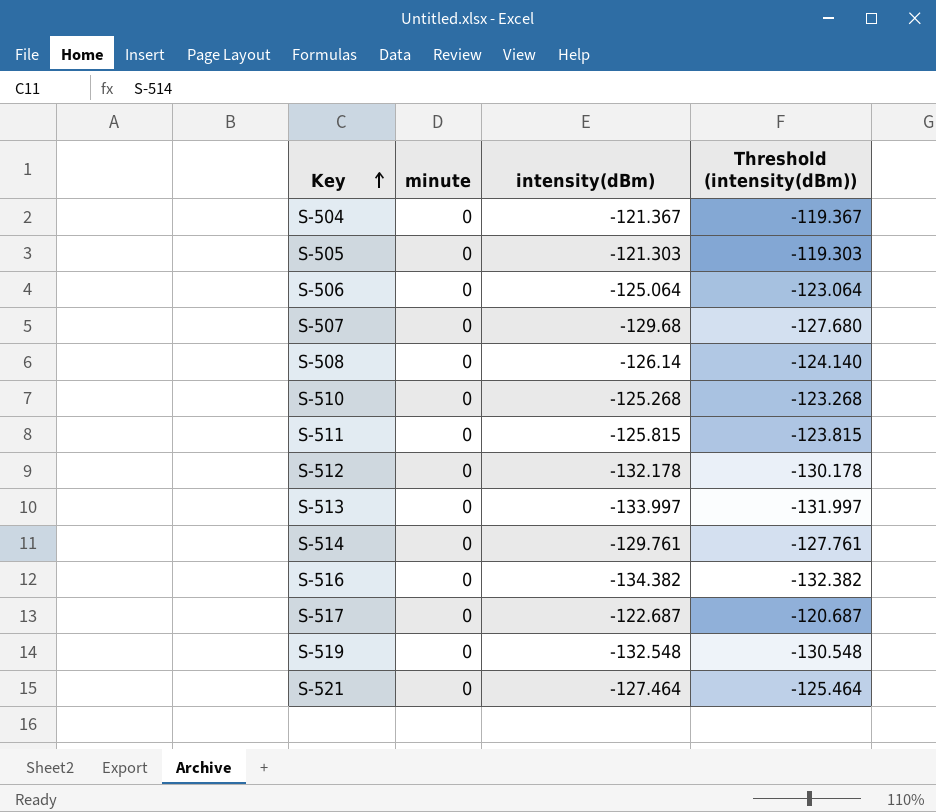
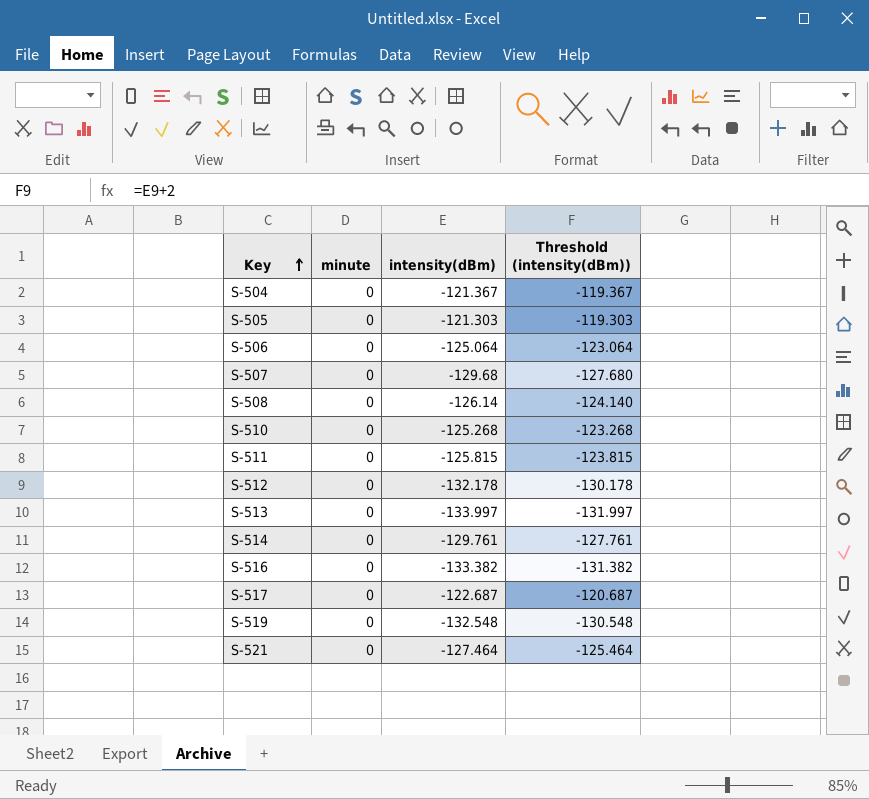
S-516 | intensity(dBm): -134.382 -> -133.382
S-516 | Threshold (intensity(dBm)): -132.382 -> -131.382

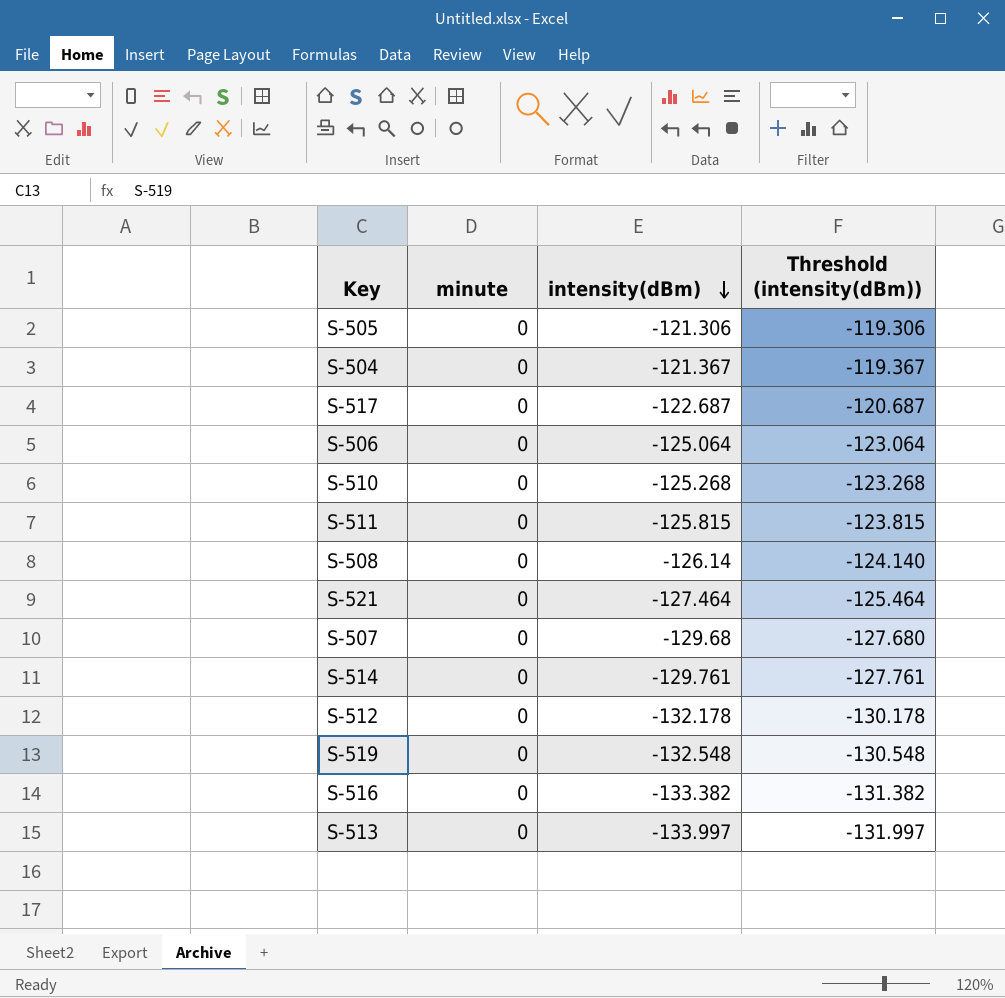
row order: Key ascending -> intensity(dBm) descending
S-505 | intensity(dBm): -121.303 -> -121.306
S-505 | Threshold (intensity(dBm)): -119.303 -> -119.306

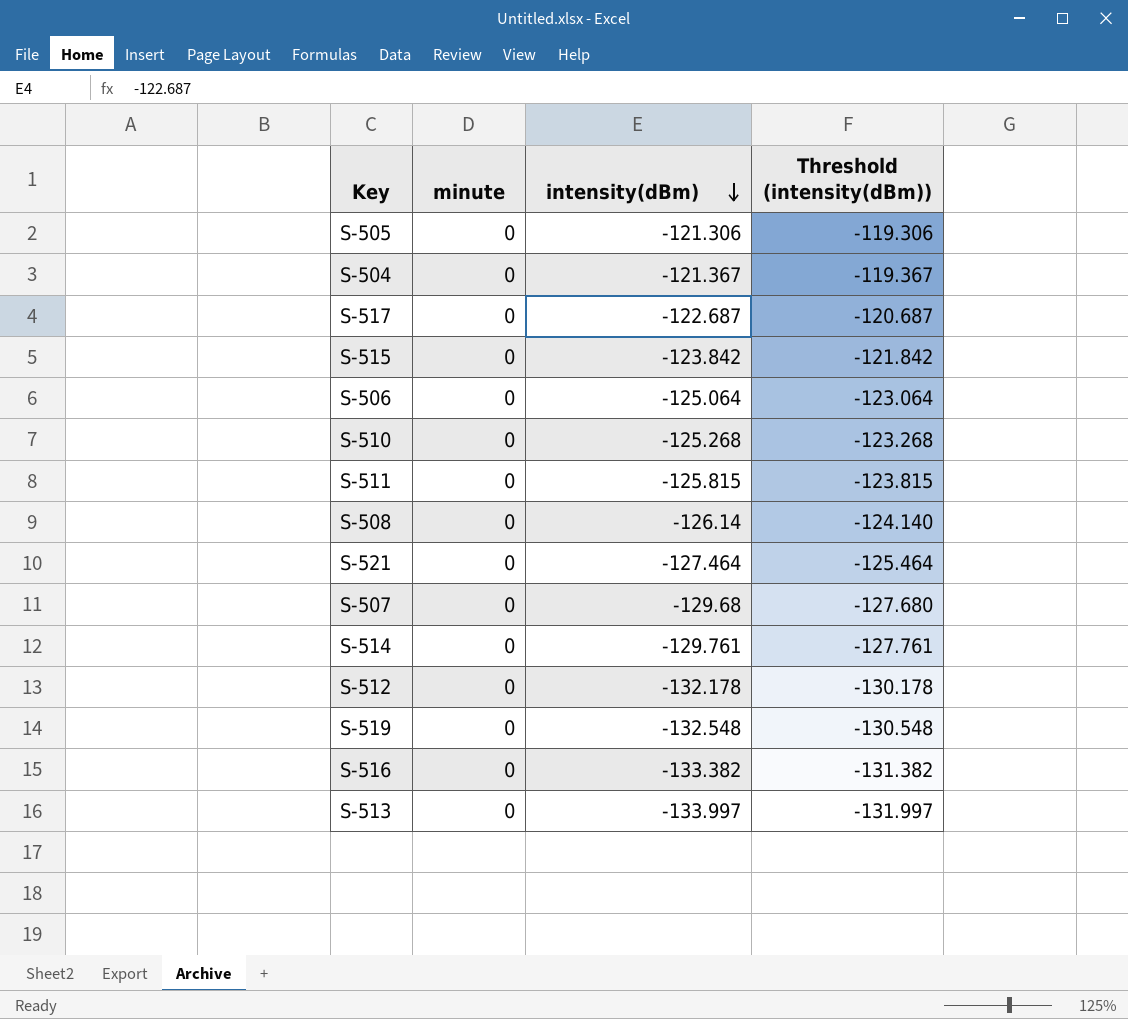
row S-515: none -> 0 | -123.842 | -121.842

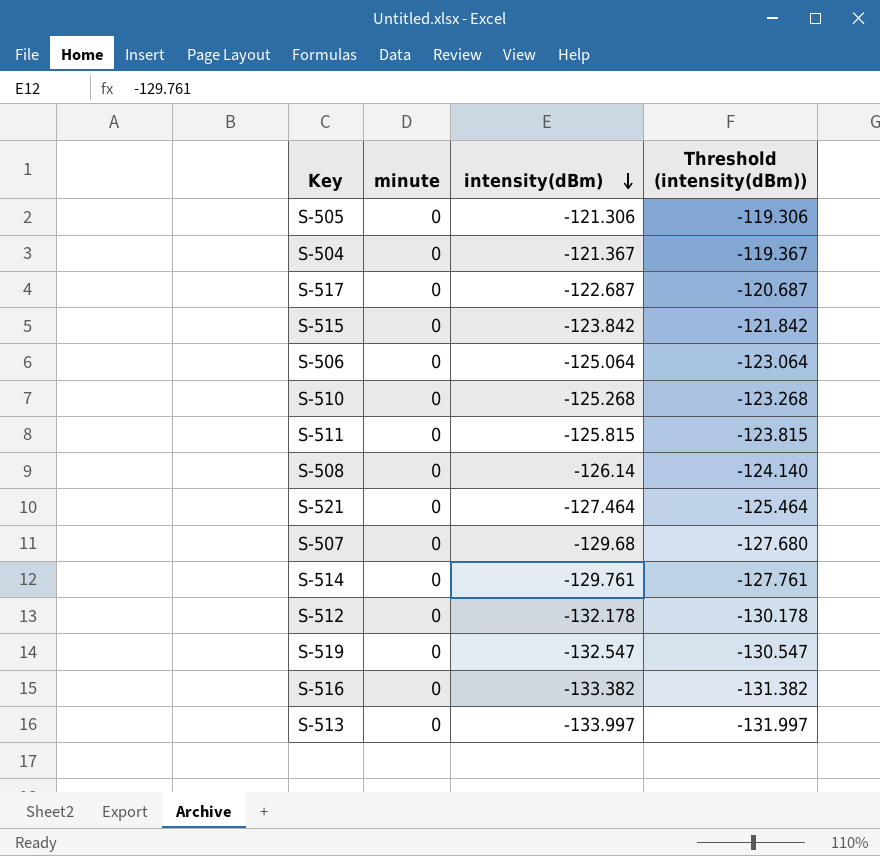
S-519 | intensity(dBm): -132.548 -> -132.547
S-519 | Threshold (intensity(dBm)): -130.548 -> -130.547

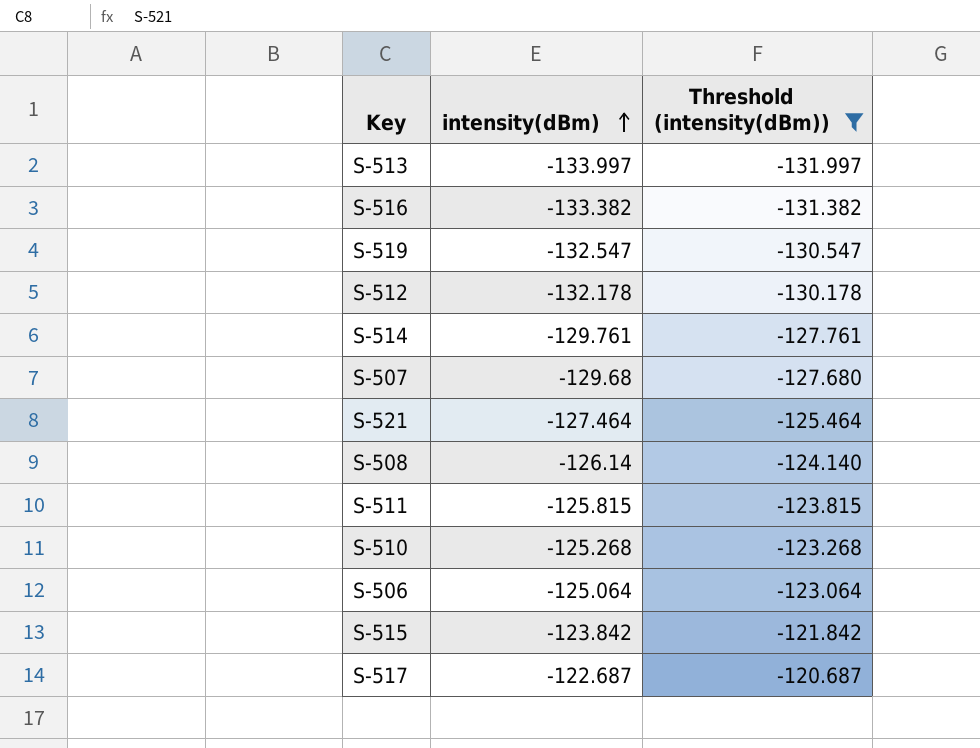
filter: none -> Threshold (intensity(dBm)) <= -120.687
row order: intensity(dBm) descending -> intensity(dBm) ascending
column minute | position: 2 -> none

